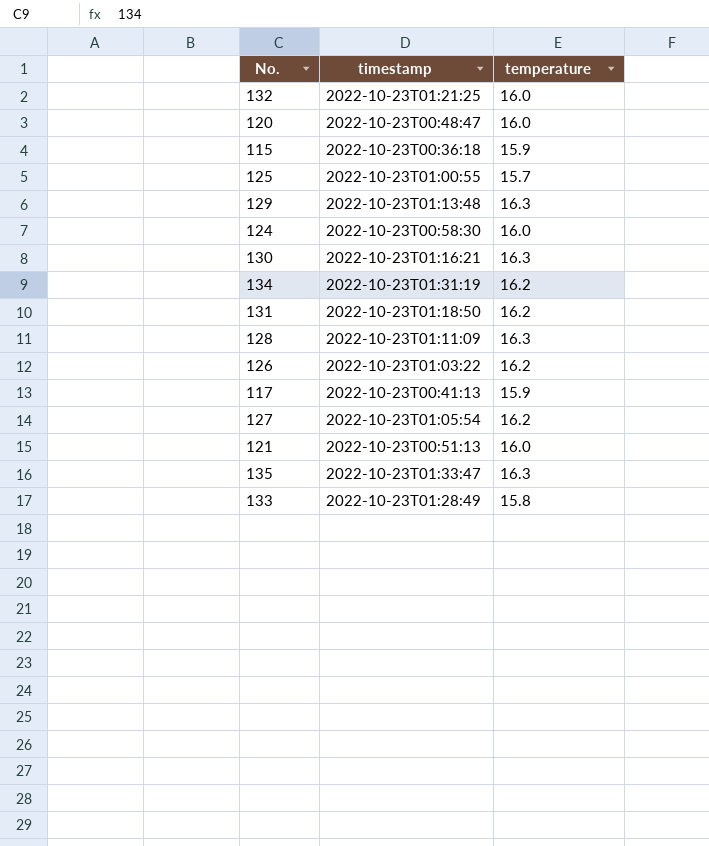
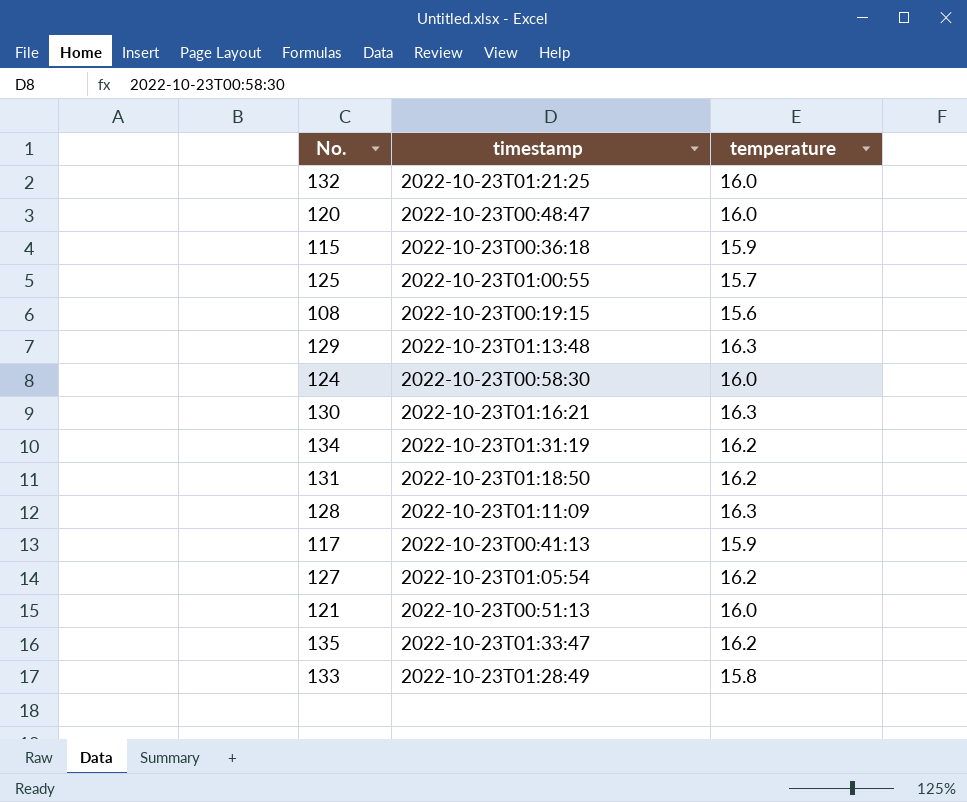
row 126: 2022-10-23T01:03:22 | 16.2 -> none
row 108: none -> 2022-10-23T00:19:15 | 15.6
135 | temperature: 16.3 -> 16.2

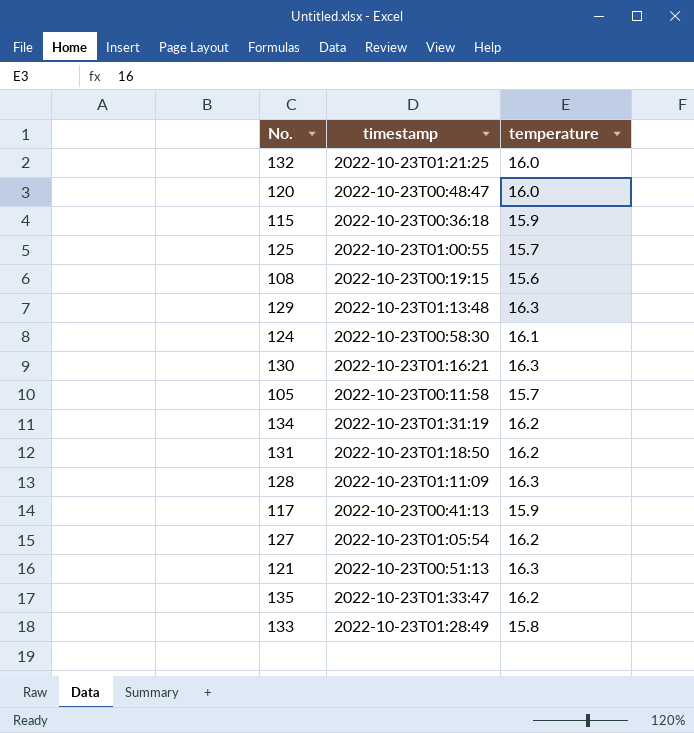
124 | temperature: 16.0 -> 16.1
row 105: none -> 2022-10-23T00:11:58 | 15.7
121 | temperature: 16.0 -> 16.3

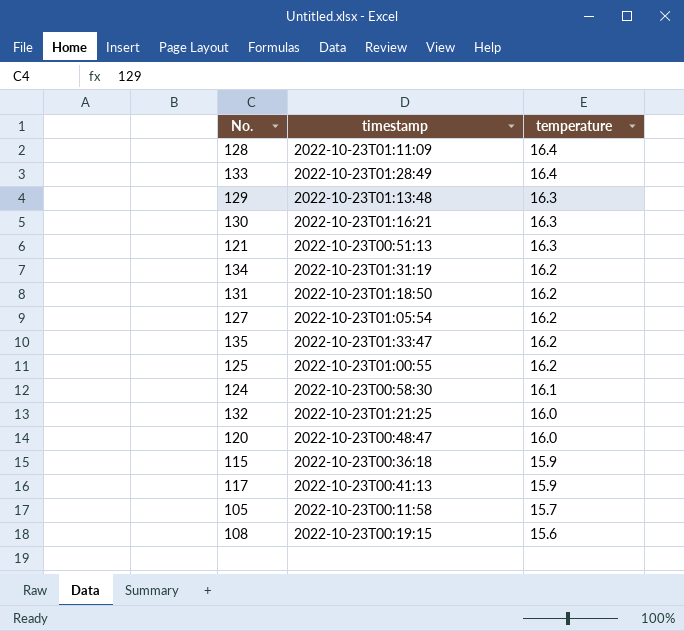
row order: none -> temperature descending
128 | temperature: 16.3 -> 16.4
133 | temperature: 15.8 -> 16.4
125 | temperature: 15.7 -> 16.2

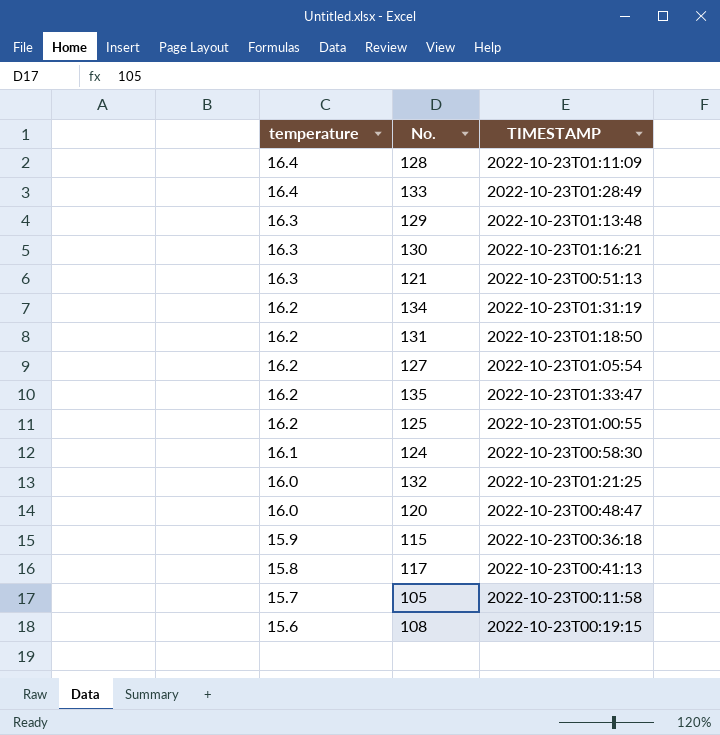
column temperature | position: 3 -> 1
column name: timestamp -> TIMESTAMP
117 | temperature: 15.9 -> 15.8

